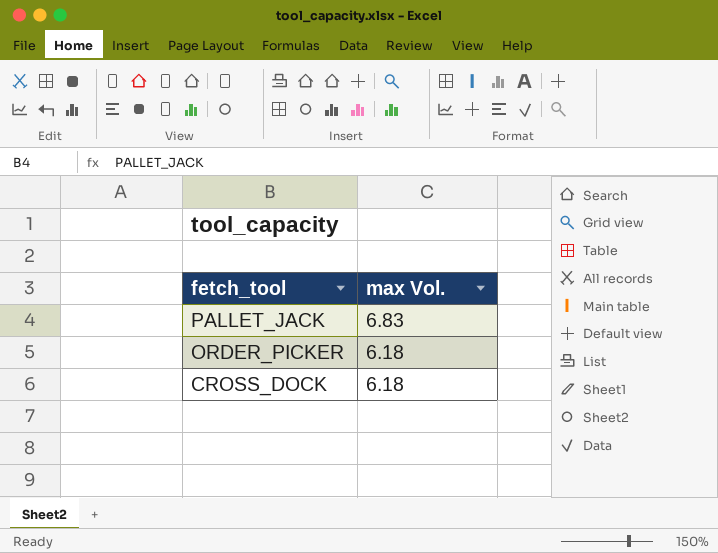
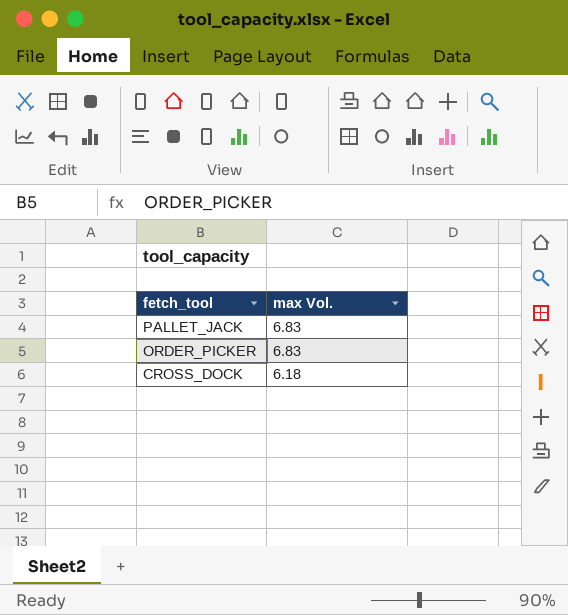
ORDER_PICKER | max Vol.: 6.18 -> 6.83

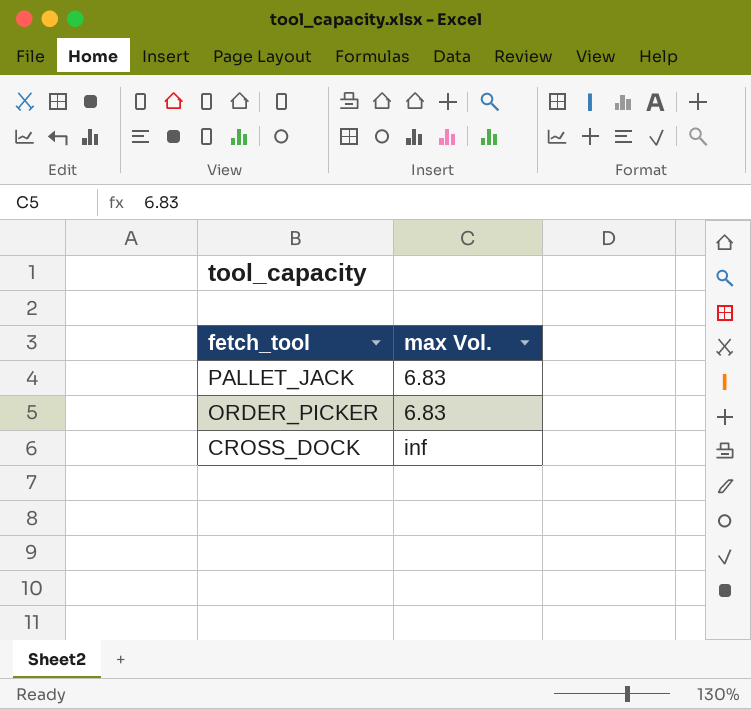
CROSS_DOCK | max Vol.: 6.18 -> inf

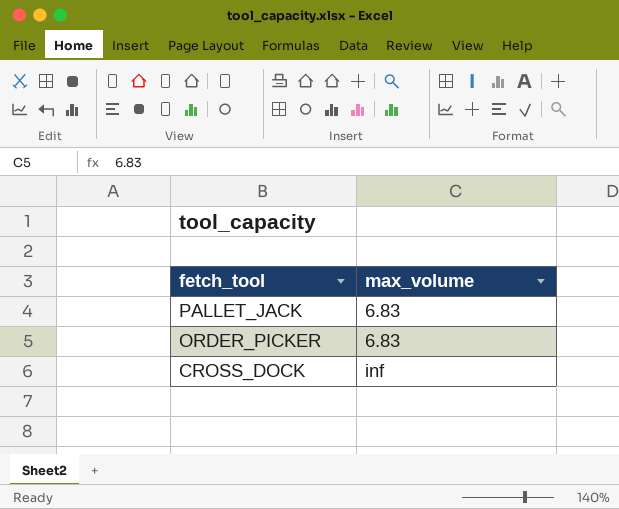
column name: max Vol. -> max_volume

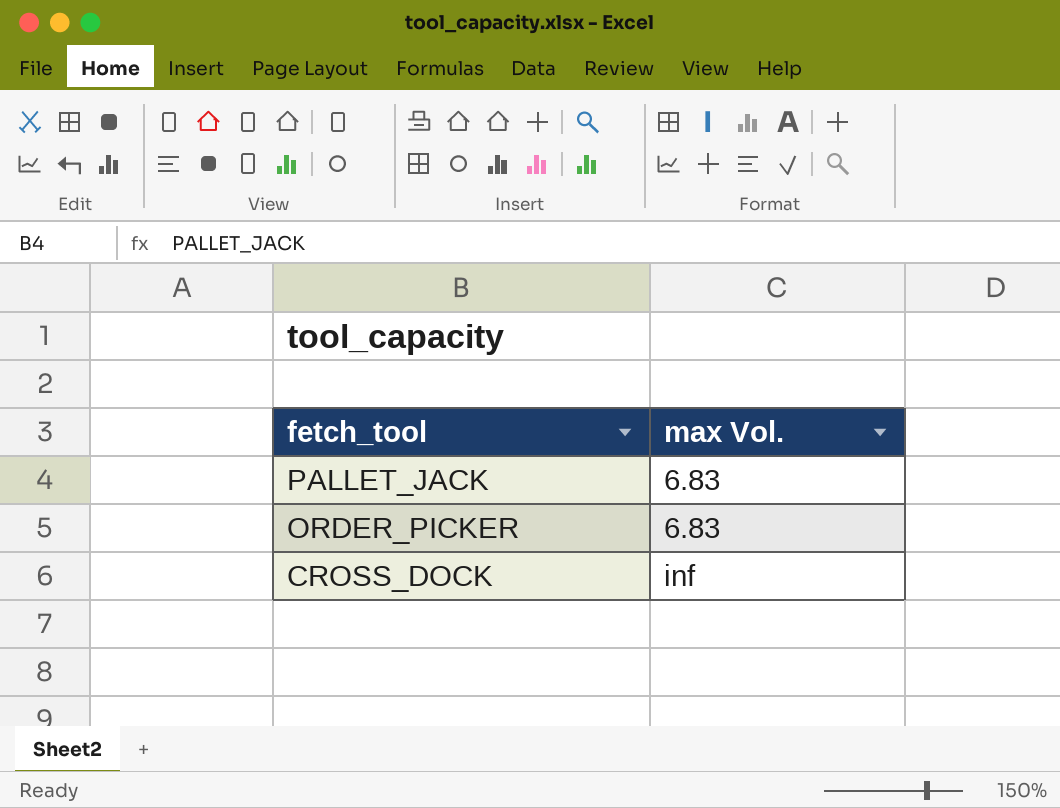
column name: max_volume -> max Vol.

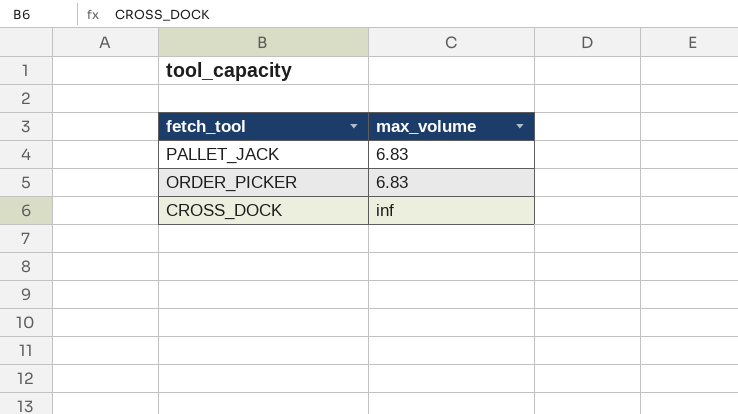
column name: max Vol. -> max_volume

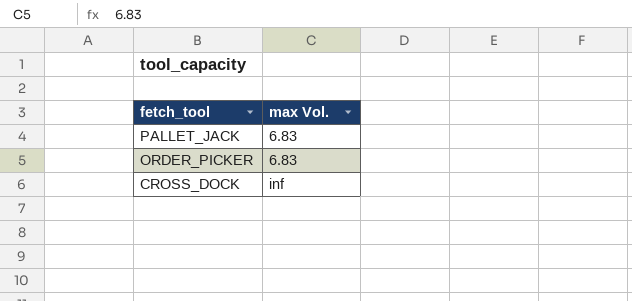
column name: max_volume -> max Vol.

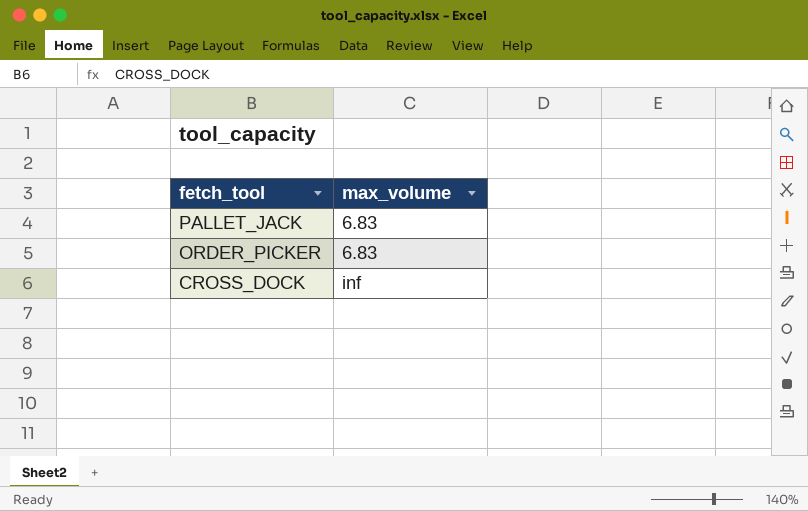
column name: max Vol. -> max_volume

